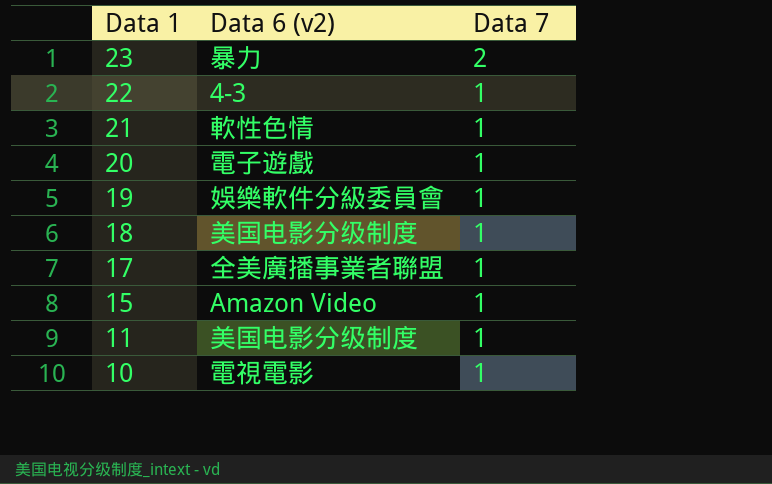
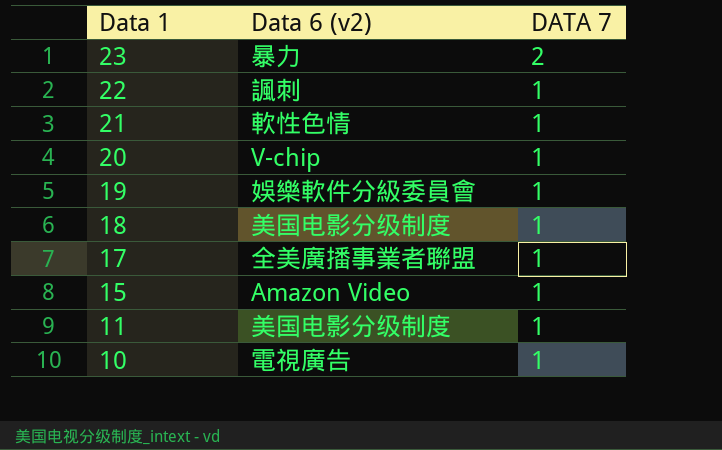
column name: Data 7 -> DATA 7
22 | Data 6 (v2): 4-3 -> 諷刺
20 | Data 6 (v2): 電子遊戲 -> V-chip
10 | Data 6 (v2): 電視電影 -> 電視廣告

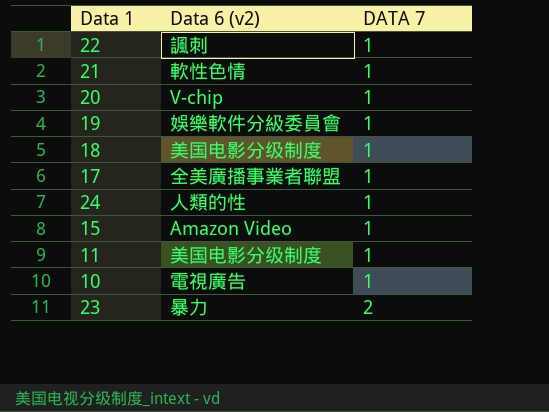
row order: Data 1 descending -> DATA 7 ascending
row 24: none -> 人類的性 | 1

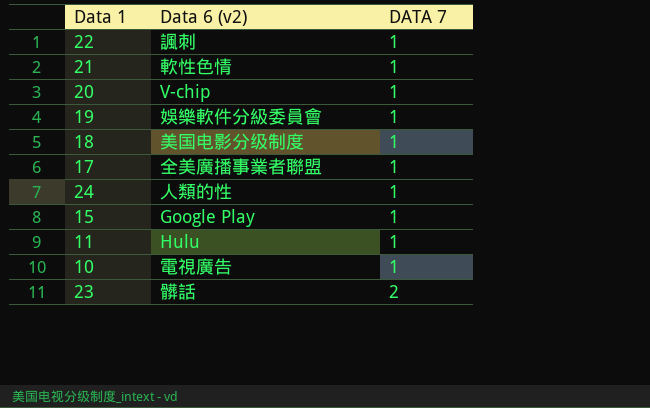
15 | Data 6 (v2): Amazon Video -> Google Play
11 | Data 6 (v2): 美国电影分级制度 -> Hulu
23 | Data 6 (v2): 暴力 -> 髒話

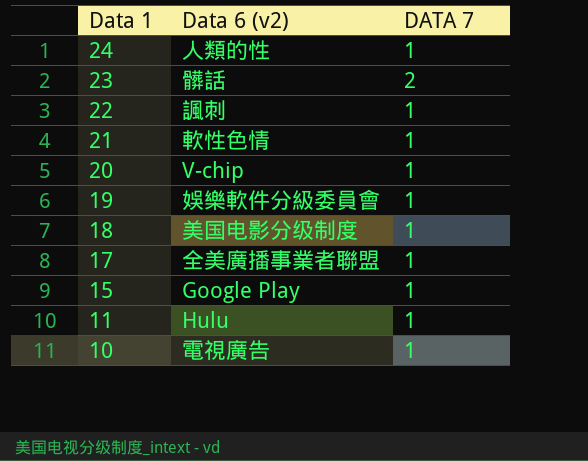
row order: DATA 7 ascending -> Data 1 descending

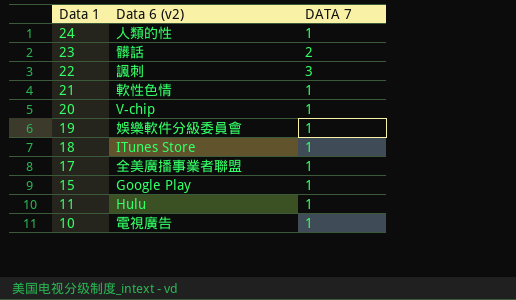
22 | DATA 7: 1 -> 3
18 | Data 6 (v2): 美国电影分级制度 -> ITunes Store

